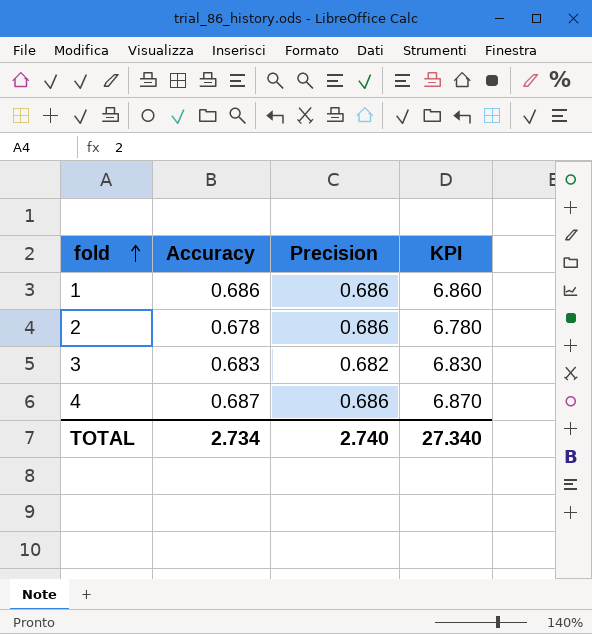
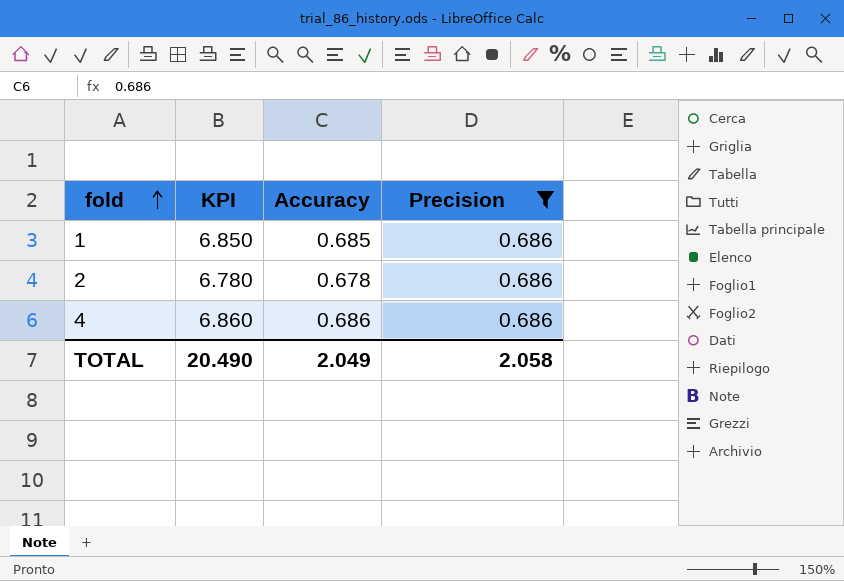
filter: none -> Precision = 0.686
column KPI | position: 4 -> 2
1 | KPI: 6.860 -> 6.850
1 | Accuracy: 0.686 -> 0.685
4 | KPI: 6.870 -> 6.860
4 | Accuracy: 0.687 -> 0.686
TOTAL | KPI: 27.340 -> 20.490
TOTAL | Accuracy: 2.734 -> 2.049
TOTAL | Precision: 2.740 -> 2.058

